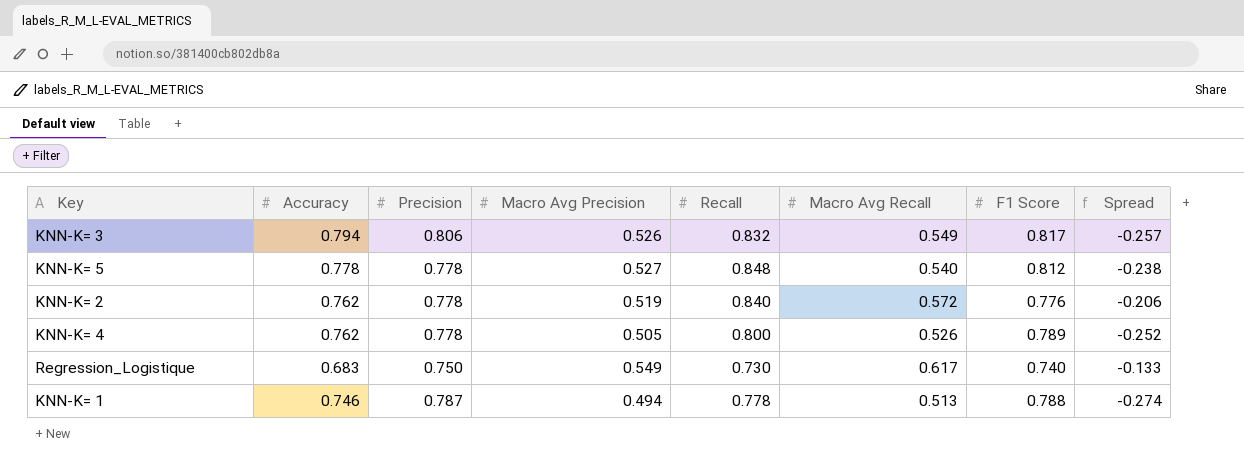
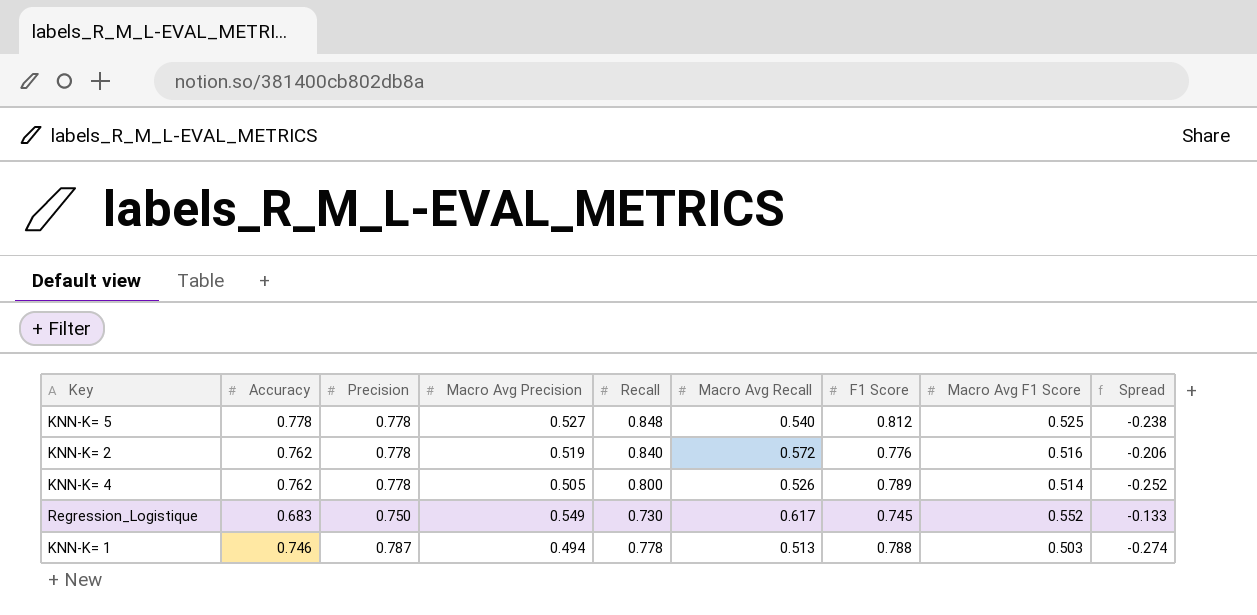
column Macro Avg F1 Score | position: none -> 8
row KNN-K= 3: 0.794 | 0.806 | 0.526 | 0.832 | 0.549 | 0.817 | -0.257 -> none
Regression_Logistique | F1 Score: 0.740 -> 0.745

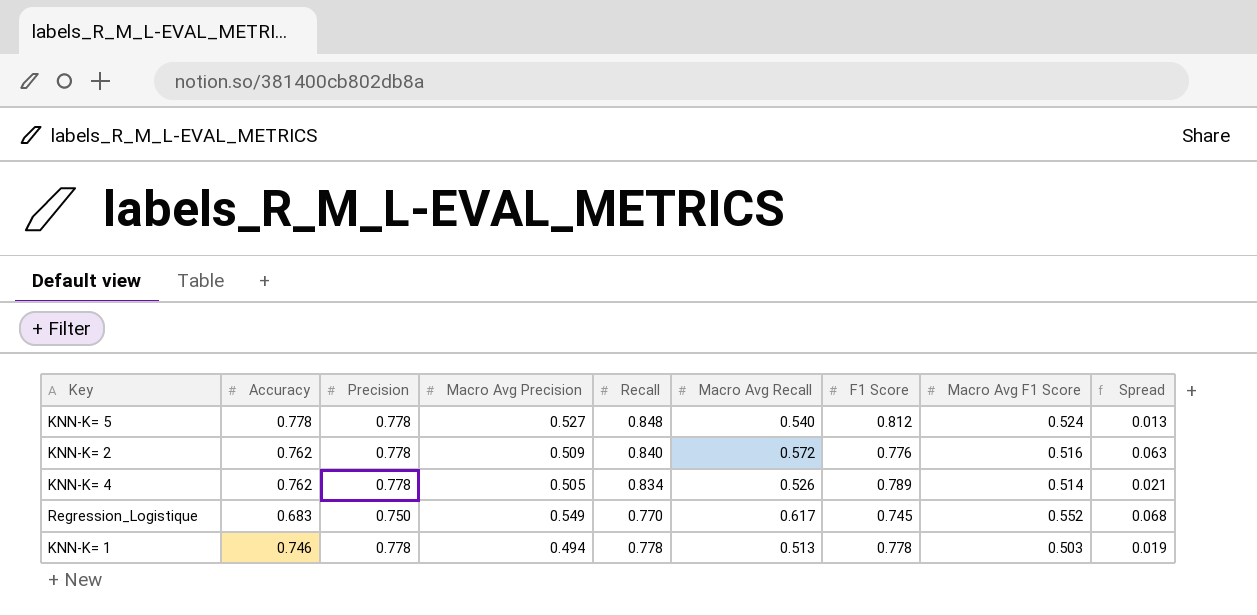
column Spread | formula: [Macro Avg Recall] - [Precision] -> [Macro Avg Recall] - [Macro Avg Precision]
KNN-K= 5 | Macro Avg F1 Score: 0.525 -> 0.524
KNN-K= 2 | Macro Avg Precision: 0.519 -> 0.509
KNN-K= 4 | Recall: 0.800 -> 0.834
Regression_Logistique | Recall: 0.730 -> 0.770
KNN-K= 1 | Precision: 0.787 -> 0.778
KNN-K= 1 | F1 Score: 0.788 -> 0.778

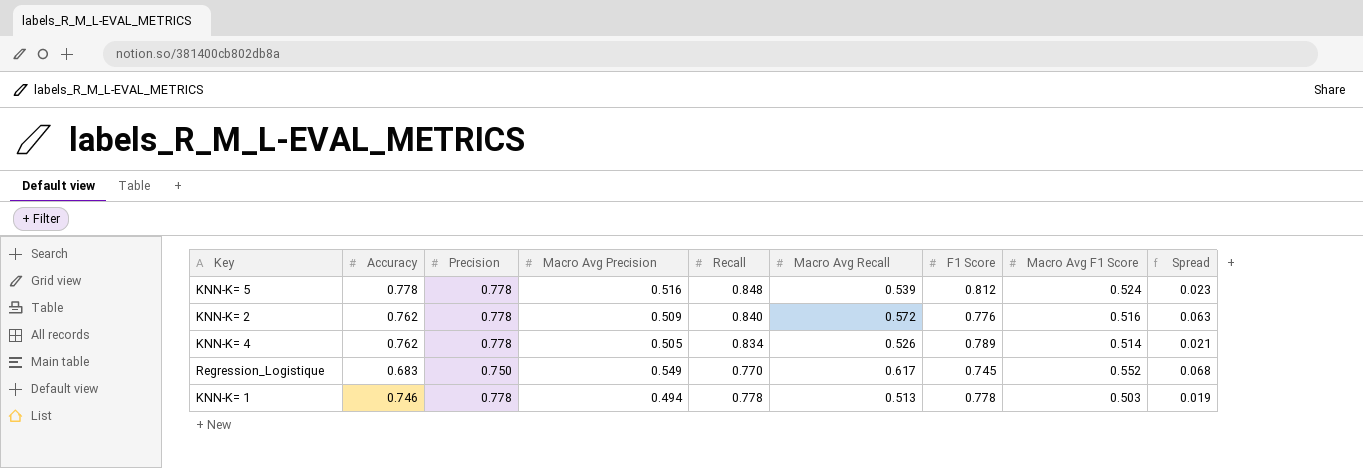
KNN-K= 5 | Macro Avg Precision: 0.527 -> 0.516
KNN-K= 5 | Macro Avg Recall: 0.540 -> 0.539
KNN-K= 5 | Spread: 0.013 -> 0.023

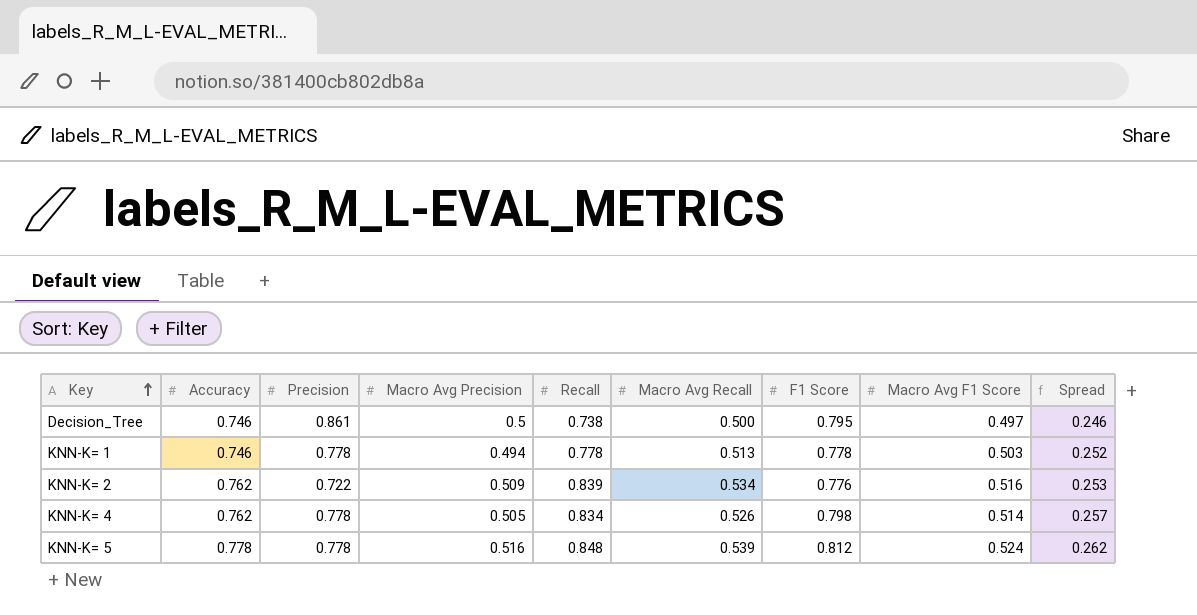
row order: none -> Key ascending
column Spread | formula: [Macro Avg Recall] - [Macro Avg Precision] -> [Accuracy] - [Macro Avg Precision]
row Regression_Logistique: 0.683 | 0.750 | 0.549 | 0.770 | 0.617 | 0.745 | 0.552 | 0.068 -> none
row Decision_Tree: none -> 0.746 | 0.861 | 0.5 | 0.738 | 0.500 | 0.795 | 0.497 | 0.246
KNN-K= 2 | Precision: 0.778 -> 0.722
KNN-K= 2 | Recall: 0.840 -> 0.839
KNN-K= 2 | Macro Avg Recall: 0.572 -> 0.534
KNN-K= 4 | F1 Score: 0.789 -> 0.798

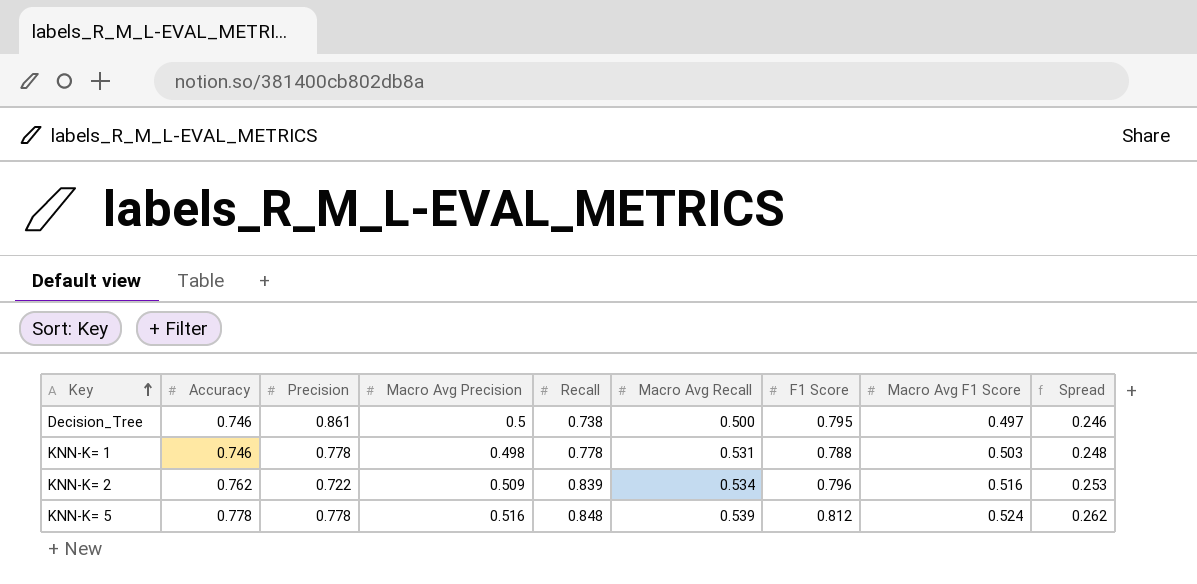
row KNN-K= 4: 0.762 | 0.778 | 0.505 | 0.834 | 0.526 | 0.798 | 0.514 | 0.257 -> none
KNN-K= 1 | Macro Avg Precision: 0.494 -> 0.498
KNN-K= 1 | Macro Avg Recall: 0.513 -> 0.531
KNN-K= 1 | F1 Score: 0.778 -> 0.788
KNN-K= 1 | Spread: 0.252 -> 0.248
KNN-K= 2 | F1 Score: 0.776 -> 0.796

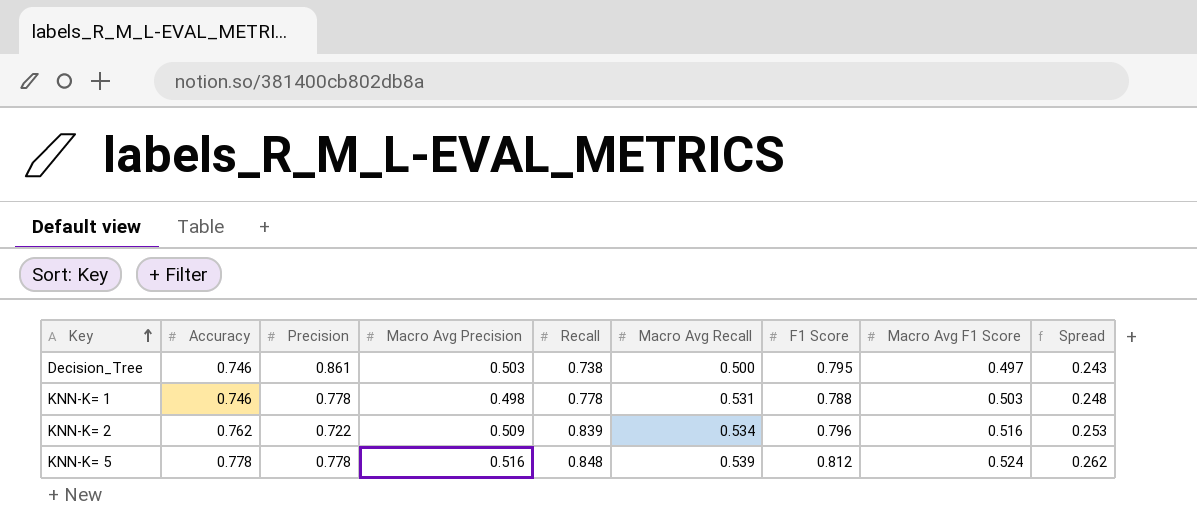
Decision_Tree | Macro Avg Precision: 0.5 -> 0.503
Decision_Tree | Spread: 0.246 -> 0.243

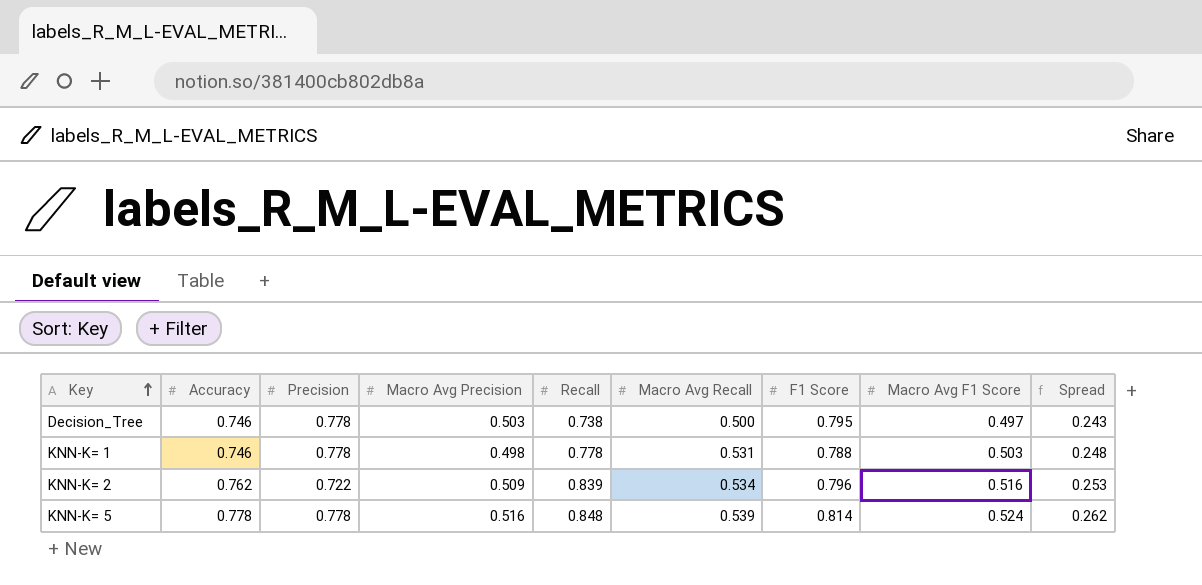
Decision_Tree | Precision: 0.861 -> 0.778
KNN-K= 5 | F1 Score: 0.812 -> 0.814

